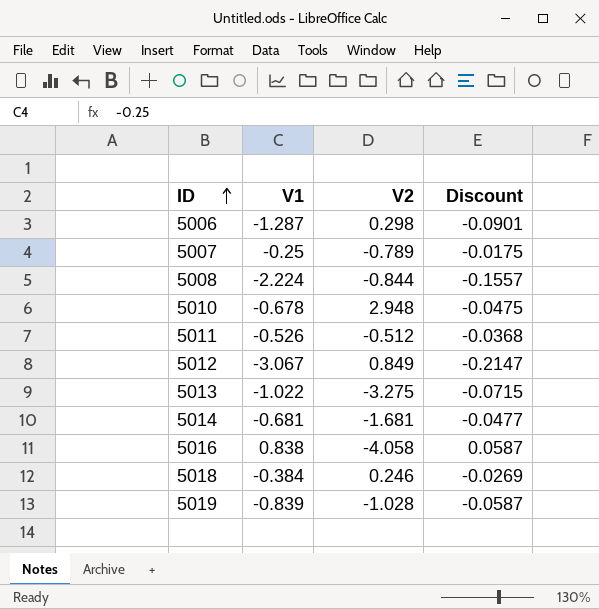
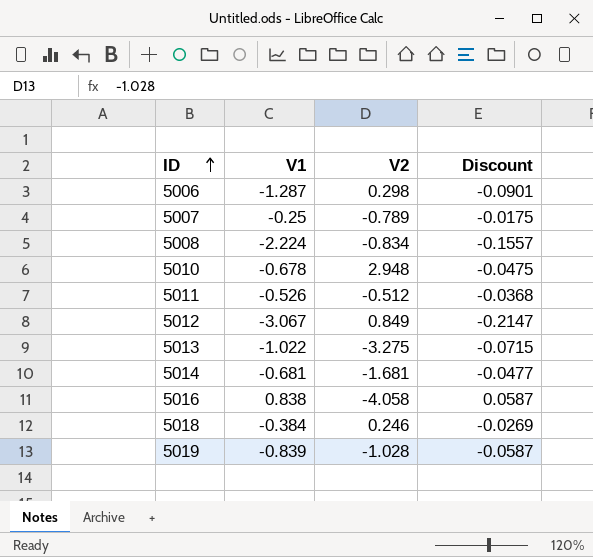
5008 | V2: -0.844 -> -0.834

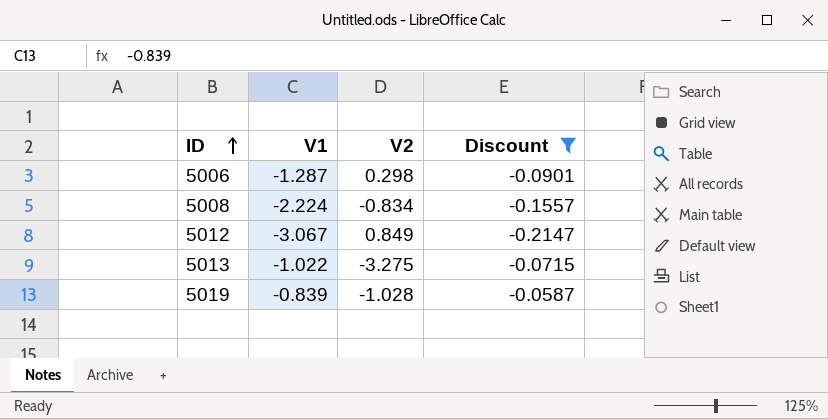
filter: none -> Discount <= -0.0587

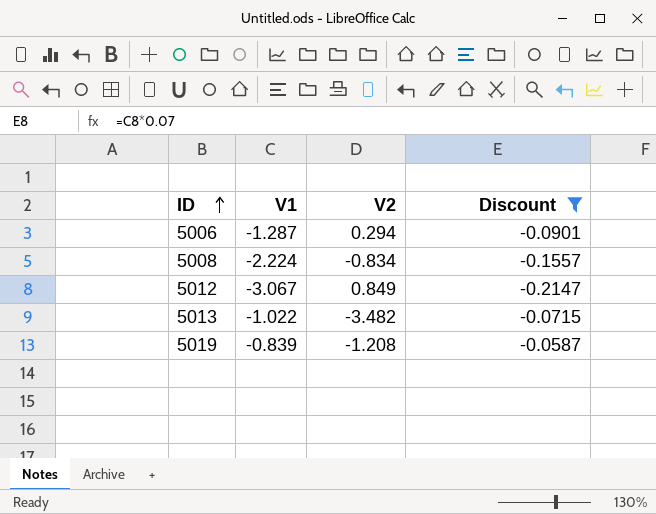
5006 | V2: 0.298 -> 0.294
5013 | V2: -3.275 -> -3.482
5019 | V2: -1.028 -> -1.208

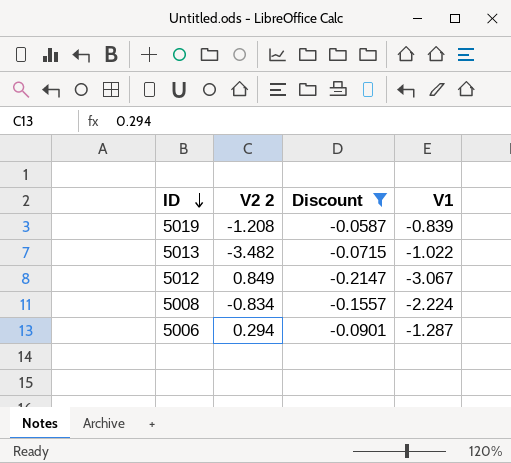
row order: ID ascending -> ID descending
column name: V2 -> V2 2
column V1 | position: 2 -> 4

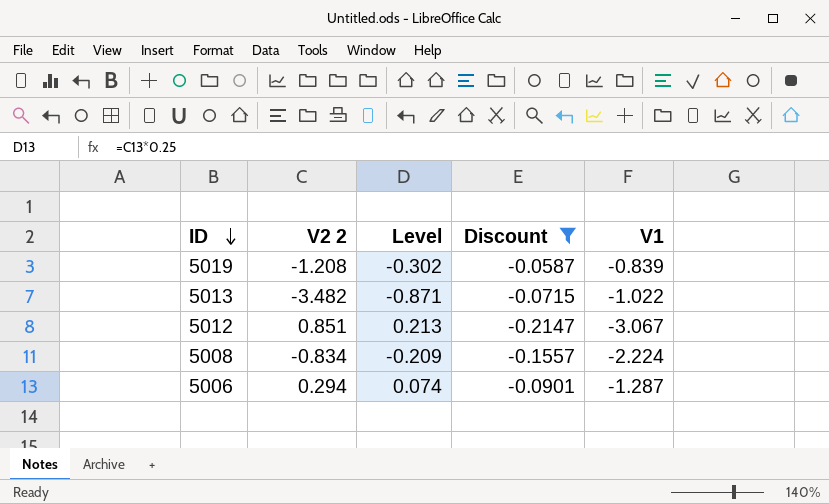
column Level | formula: none -> [V2 2] * 0.25
5012 | V2 2: 0.849 -> 0.851

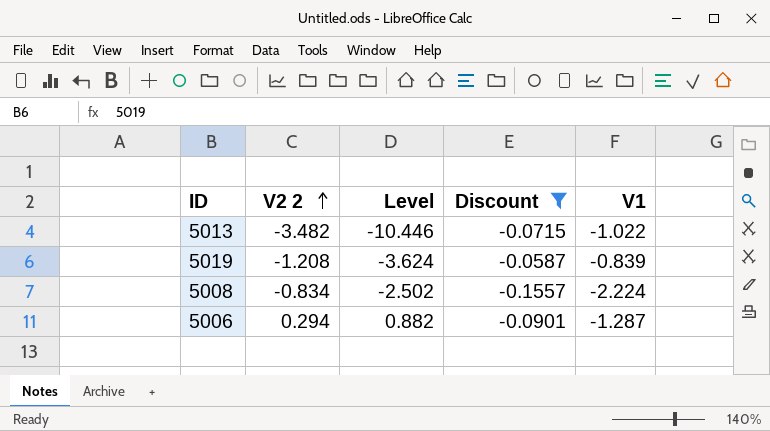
row order: ID descending -> V2 2 ascending
column Level | formula: [V2 2] * 0.25 -> [V2 2] * 3
row 5012: 0.851 | 0.213 | -0.2147 | -3.067 -> none

